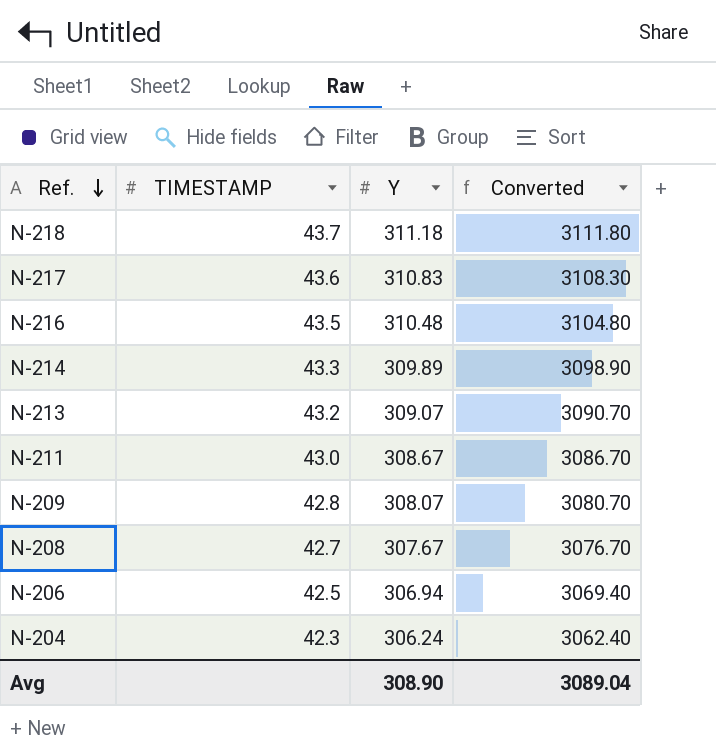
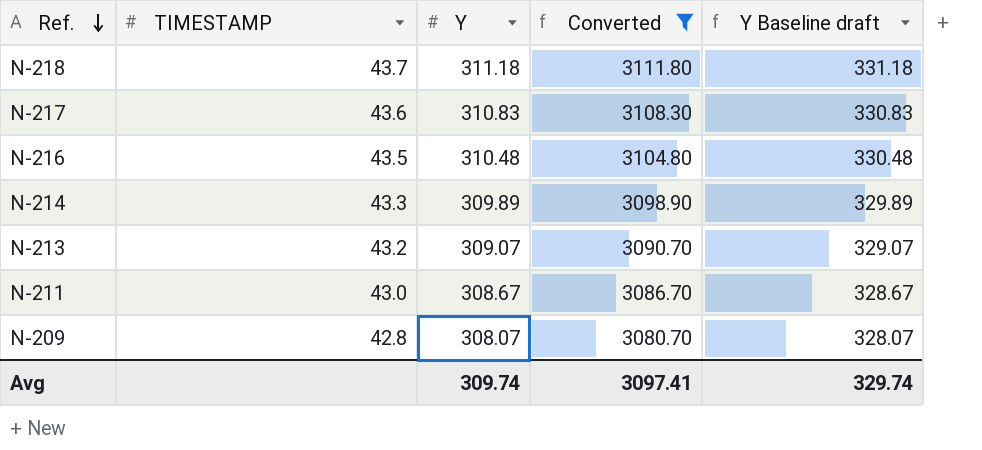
filter: none -> Converted >= 3080.70
column Y Baseline draft | formula: none -> [Y] + 20
Avg | Y: 308.90 -> 309.74
Avg | Converted: 3089.04 -> 3097.41

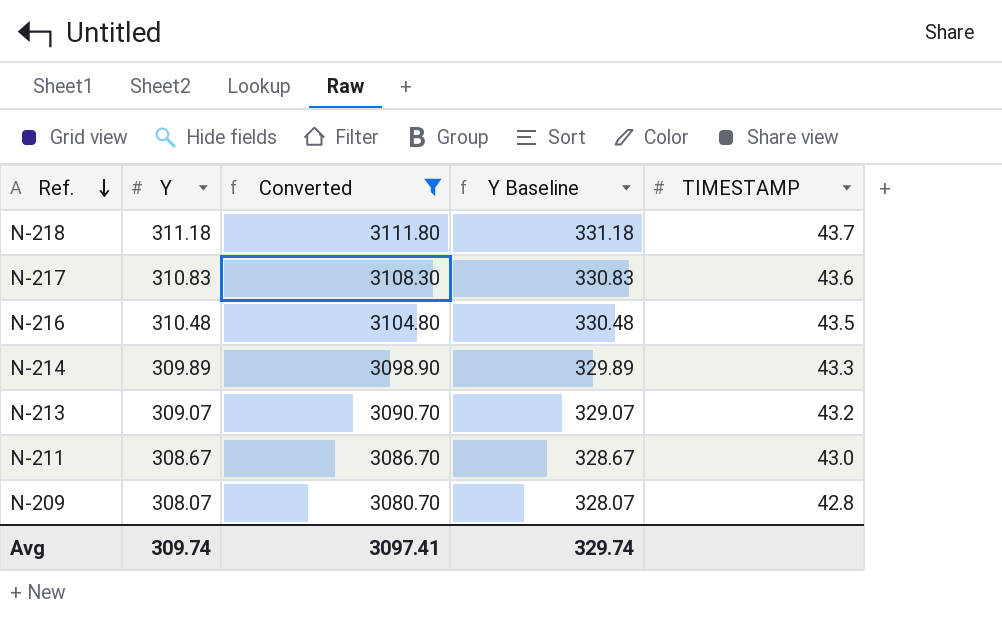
column name: Y Baseline draft -> Y Baseline
column TIMESTAMP | position: 2 -> 5

